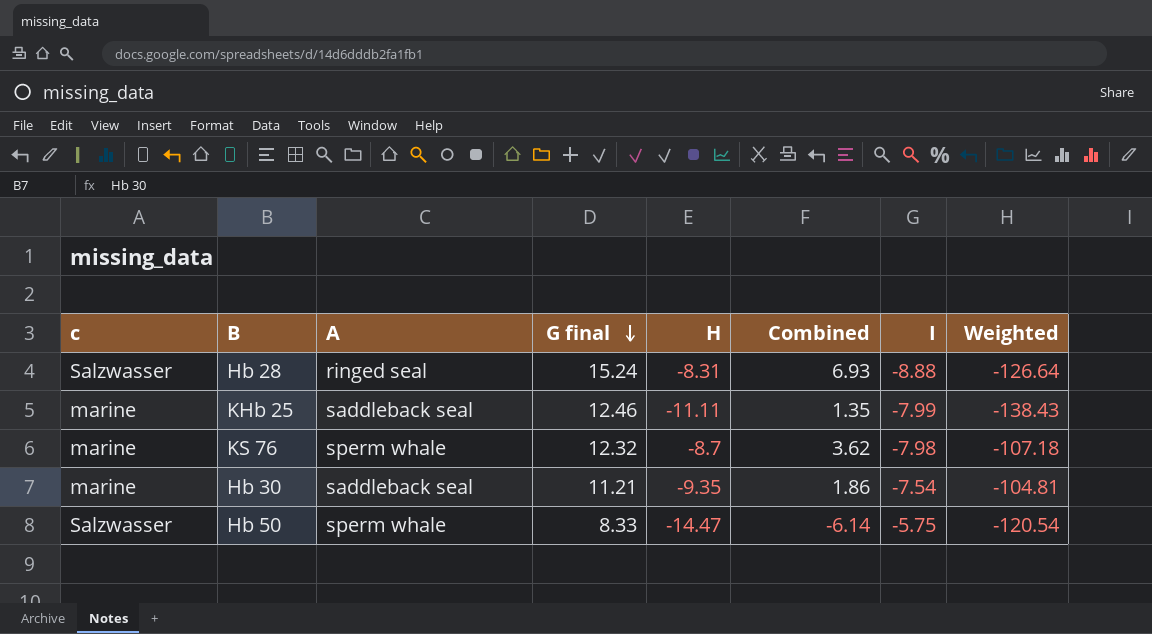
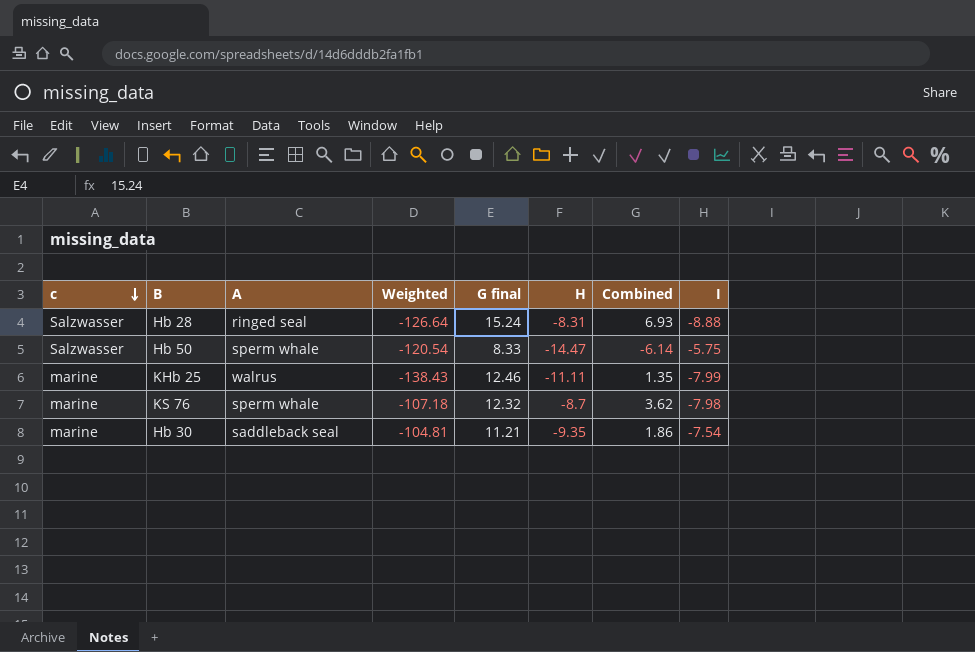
row order: G final descending -> c descending
column Weighted | position: 8 -> 4
KHb 25 | A: saddleback seal -> walrus

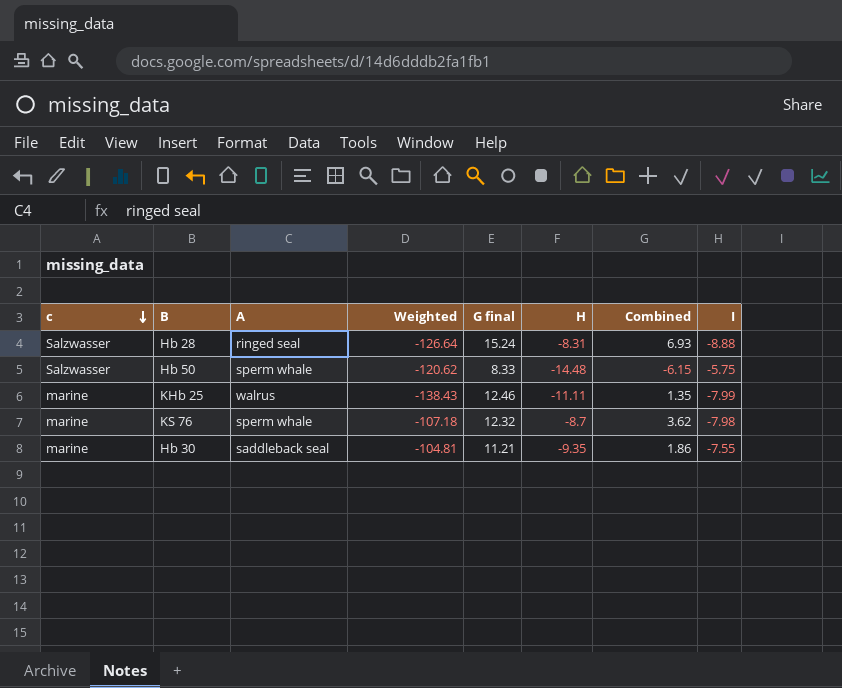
Hb 50 | Weighted: -120.54 -> -120.62
Hb 50 | H: -14.47 -> -14.48
Hb 50 | Combined: -6.14 -> -6.15
Hb 30 | I: -7.54 -> -7.55

